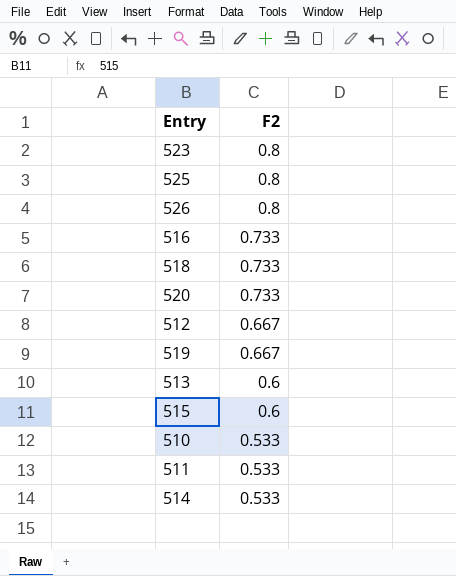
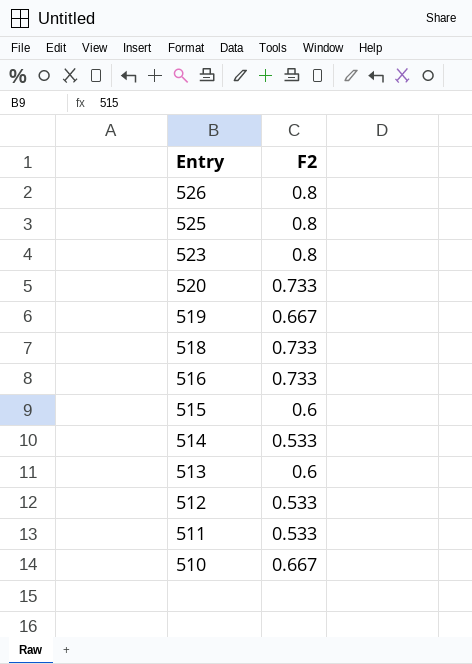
row order: F2 descending -> Entry descending
512 | F2: 0.667 -> 0.533
510 | F2: 0.533 -> 0.667

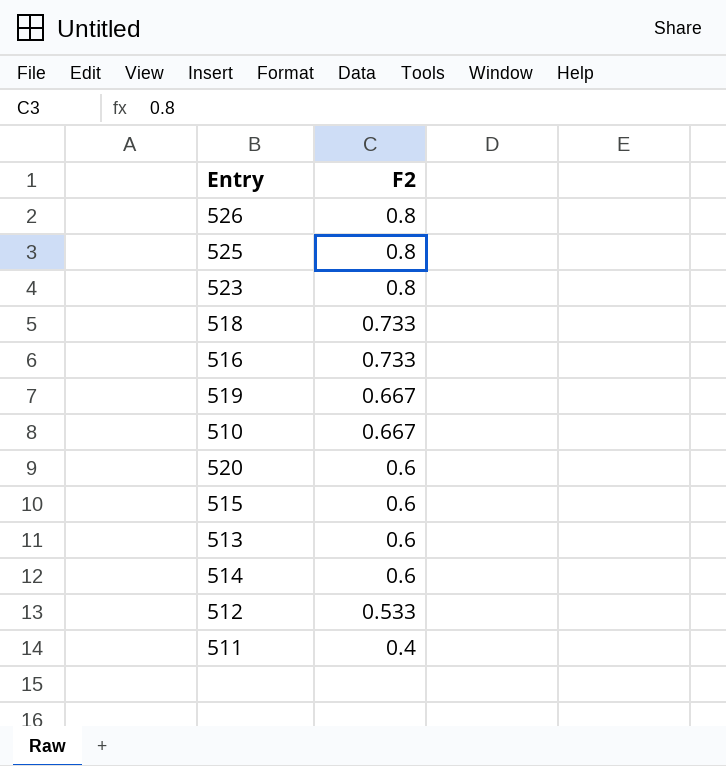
row order: Entry descending -> F2 descending
520 | F2: 0.733 -> 0.6
514 | F2: 0.533 -> 0.6
511 | F2: 0.533 -> 0.4

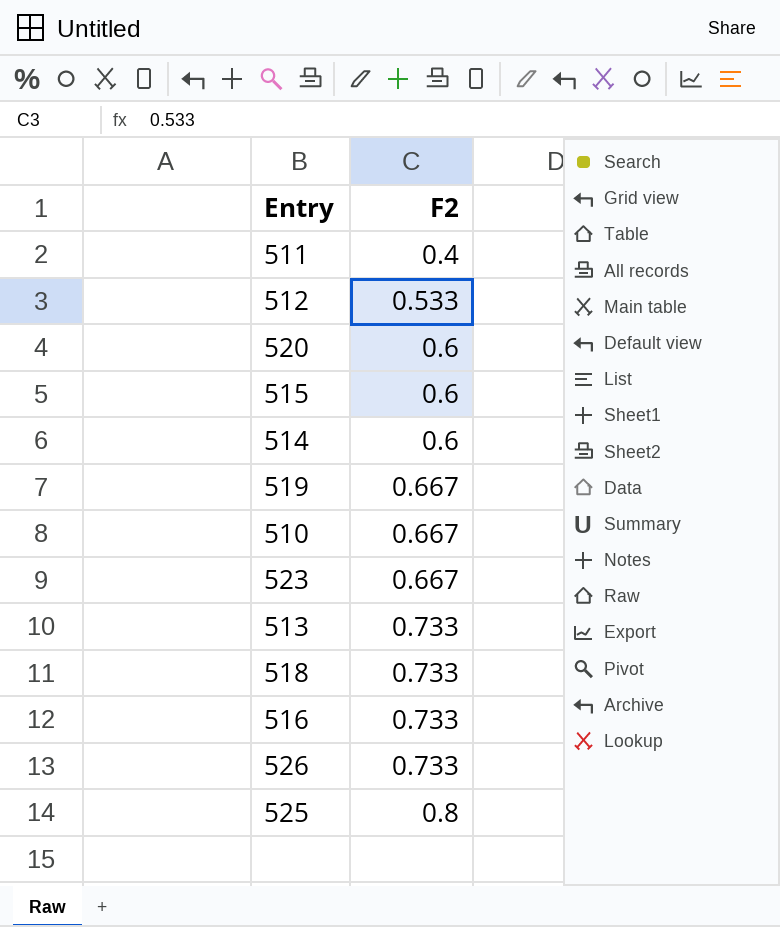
row order: F2 descending -> F2 ascending
523 | F2: 0.8 -> 0.667
513 | F2: 0.6 -> 0.733
526 | F2: 0.8 -> 0.733

